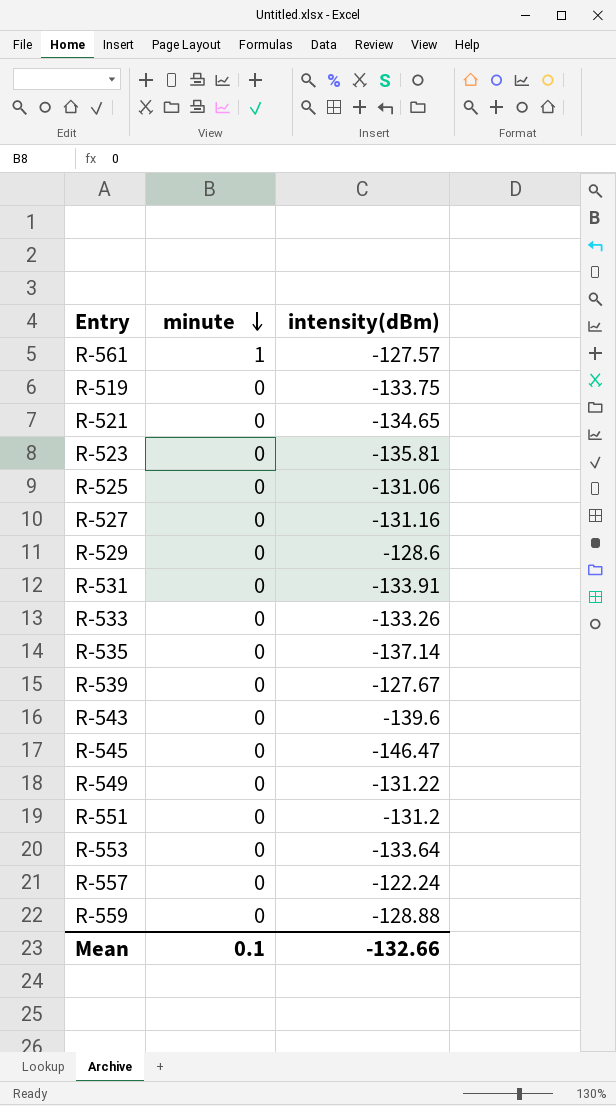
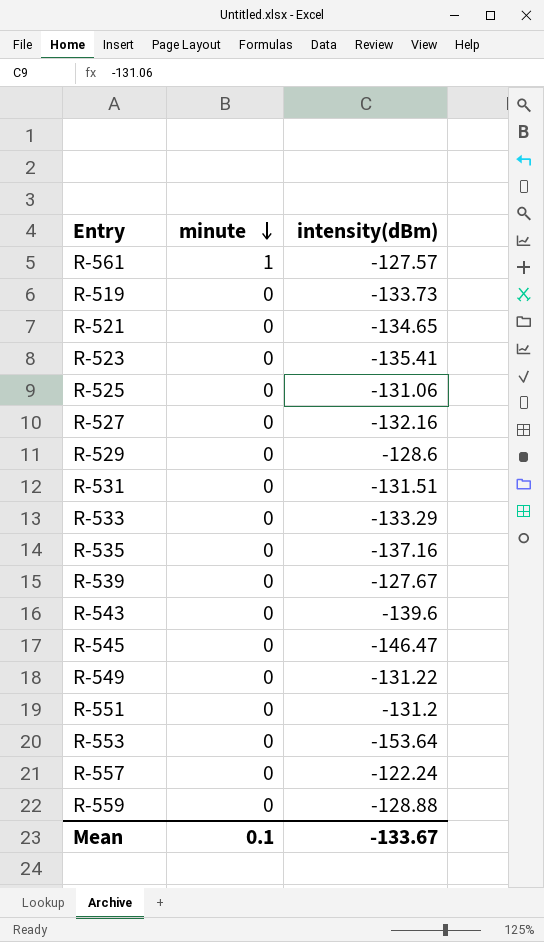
R-519 | intensity(dBm): -133.75 -> -133.73
R-523 | intensity(dBm): -135.81 -> -135.41
R-527 | intensity(dBm): -131.16 -> -132.16
R-531 | intensity(dBm): -133.91 -> -131.51
R-533 | intensity(dBm): -133.26 -> -133.29
R-535 | intensity(dBm): -137.14 -> -137.16
R-553 | intensity(dBm): -133.64 -> -153.64
Mean | intensity(dBm): -132.66 -> -133.67

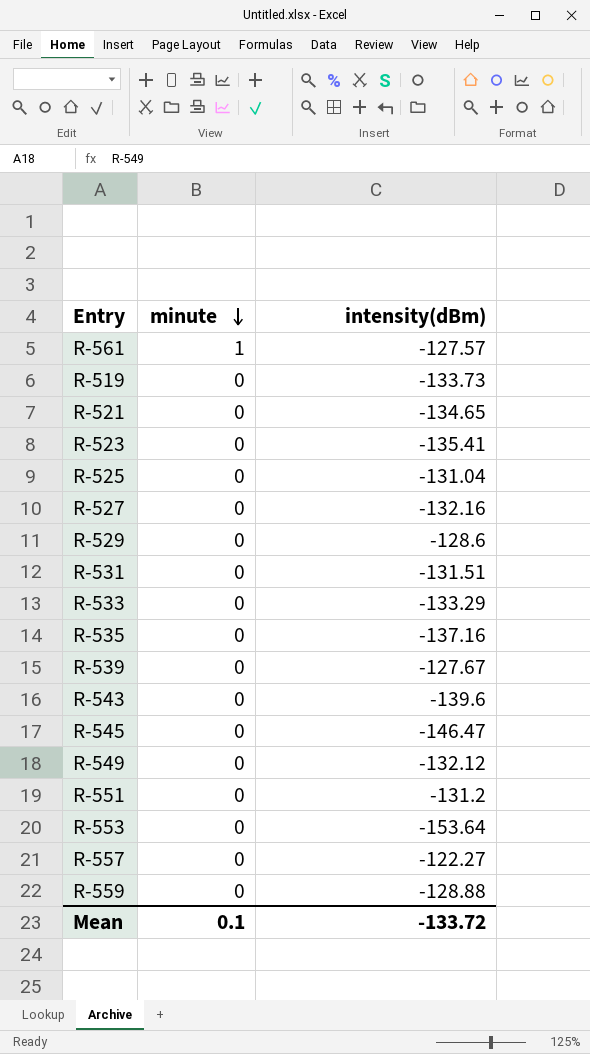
R-525 | intensity(dBm): -131.06 -> -131.04
R-549 | intensity(dBm): -131.22 -> -132.12
R-557 | intensity(dBm): -122.24 -> -122.27
Mean | intensity(dBm): -133.67 -> -133.72

